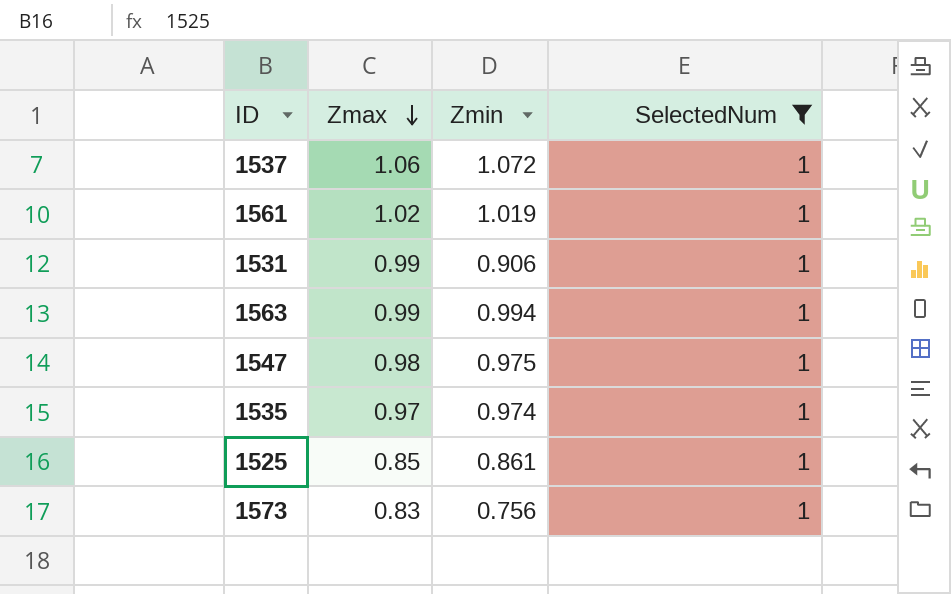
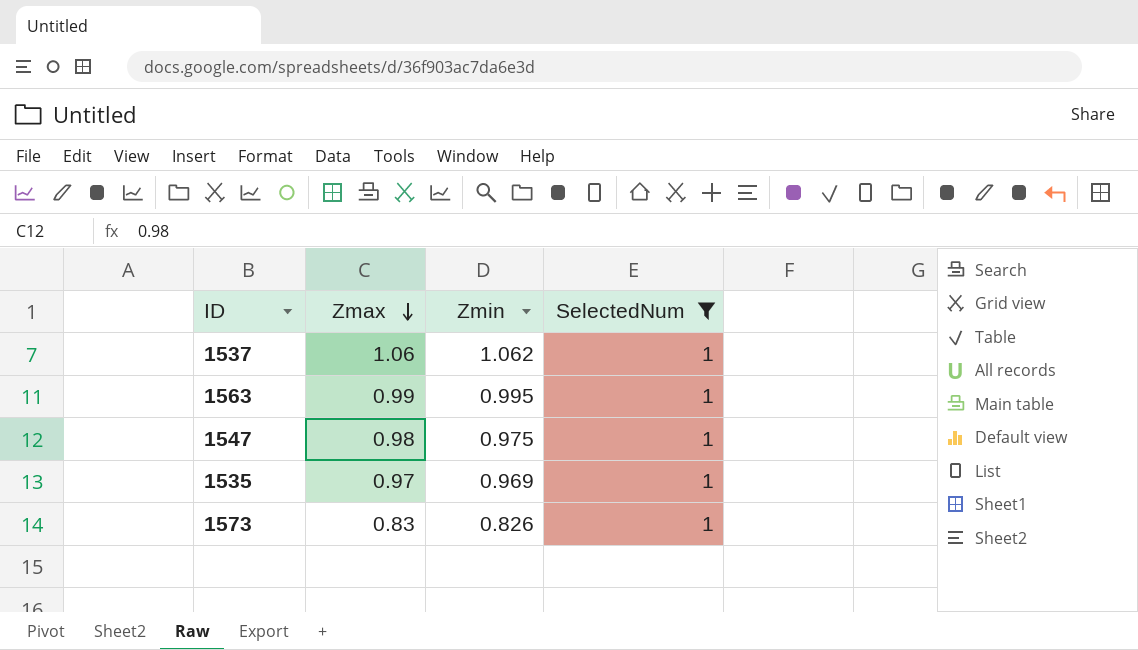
row 1561: 1.02 | 1.019 | 1 -> none
row 1531: 0.99 | 0.906 | 1 -> none
row 1525: 0.85 | 0.861 | 1 -> none
1537 | Zmin: 1.072 -> 1.062
1563 | Zmin: 0.994 -> 0.995
1535 | Zmin: 0.974 -> 0.969
1573 | Zmin: 0.756 -> 0.826

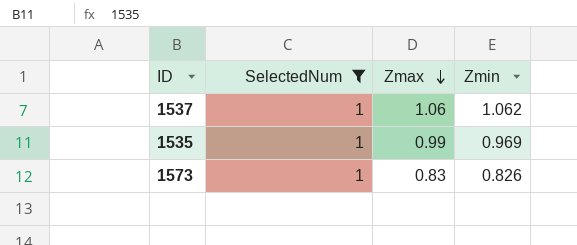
column SelectedNum | position: 4 -> 2
row 1563: 0.99 | 0.995 | 1 -> none
row 1547: 0.98 | 0.975 | 1 -> none
1535 | Zmax: 0.97 -> 0.99

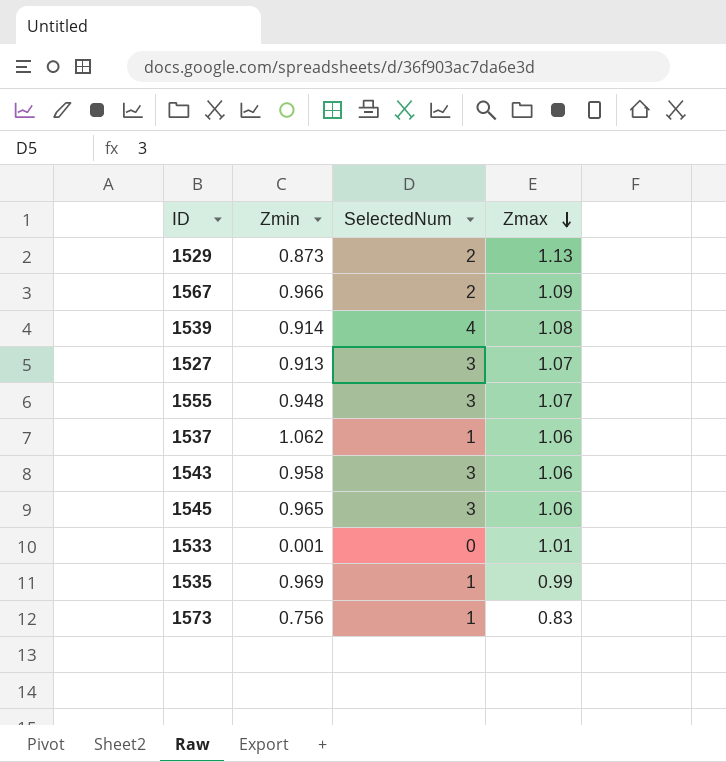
filter: SelectedNum = 1 -> none
column Zmin | position: 4 -> 2
1573 | Zmin: 0.826 -> 0.756

